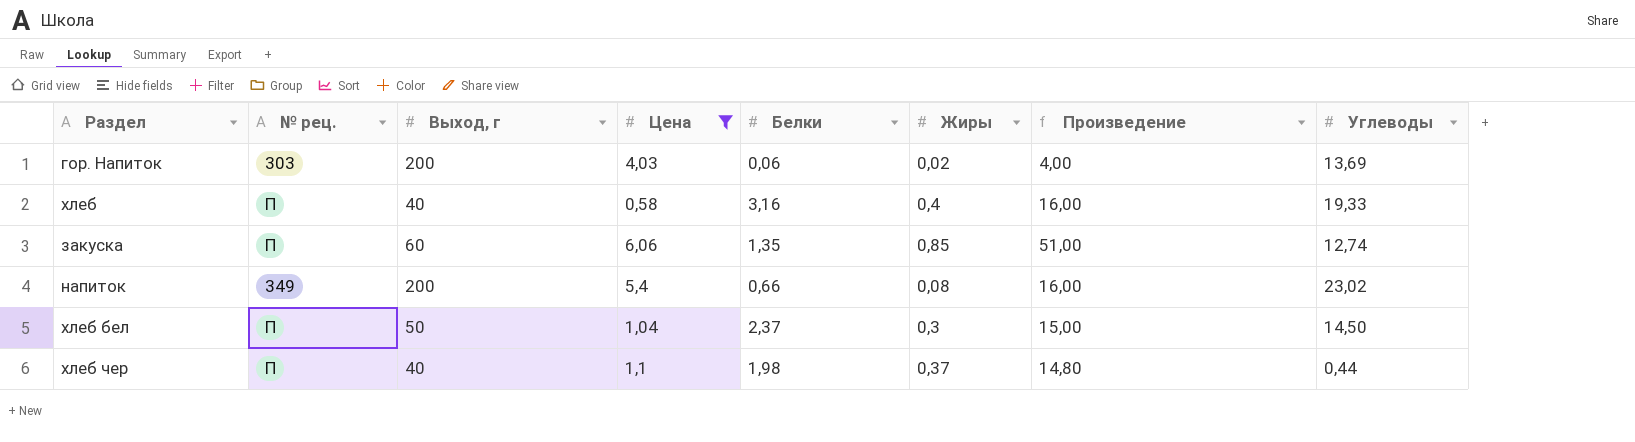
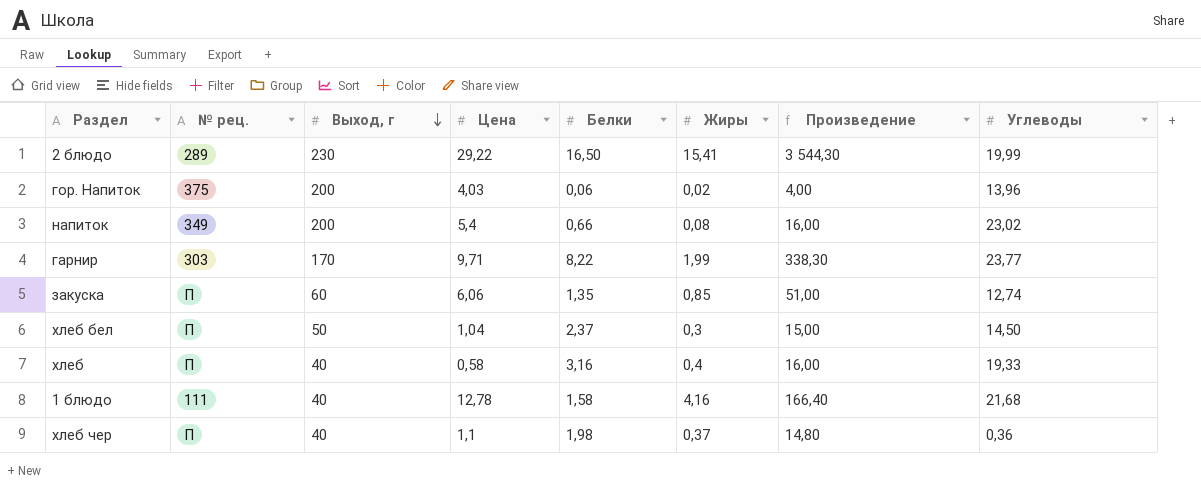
filter: Цена <= 6,06 -> none
row order: none -> Выход, г descending
гор. Напиток | № рец.: 303 -> 375
гор. Напиток | Углеводы: 13,69 -> 13,96
хлеб чер | Углеводы: 0,44 -> 0,36

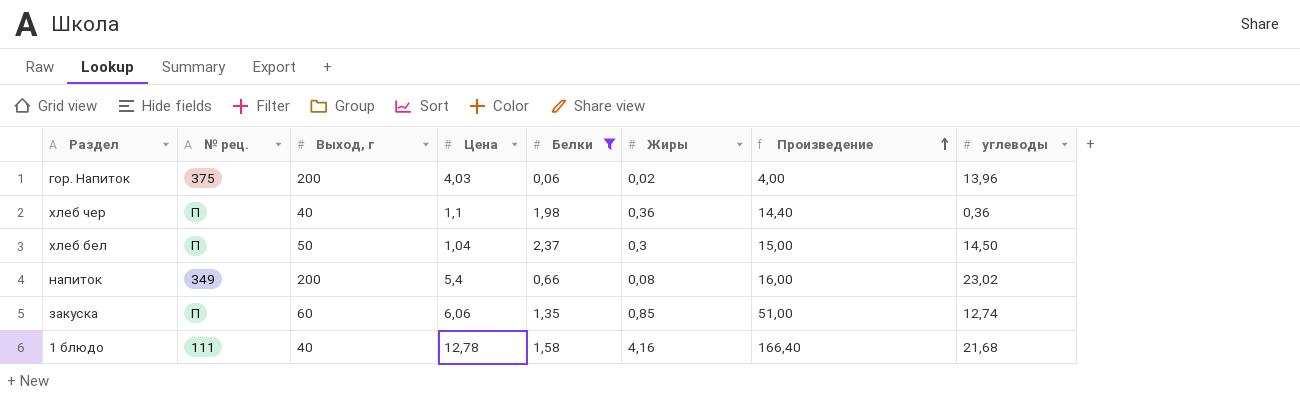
filter: none -> Белки <= 2,37
row order: Выход, г descending -> Произведение ascending
column name: Углеводы -> углеводы
хлеб чер | Жиры: 0,37 -> 0,36
хлеб чер | Произведение: 14,80 -> 14,40

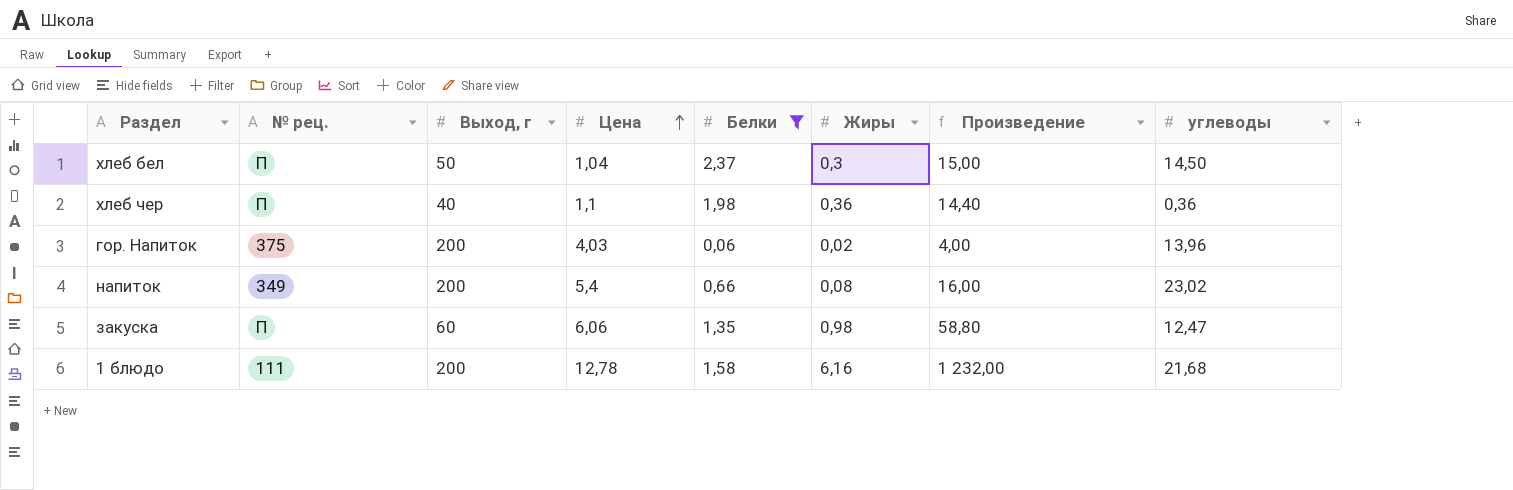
row order: Произведение ascending -> Цена ascending
закуска | Жиры: 0,85 -> 0,98
закуска | Произведение: 51,00 -> 58,80
закуска | углеводы: 12,74 -> 12,47
1 блюдо | Выход, г: 40 -> 200
1 блюдо | Жиры: 4,16 -> 6,16
1 блюдо | Произведение: 166,40 -> 1 232,00

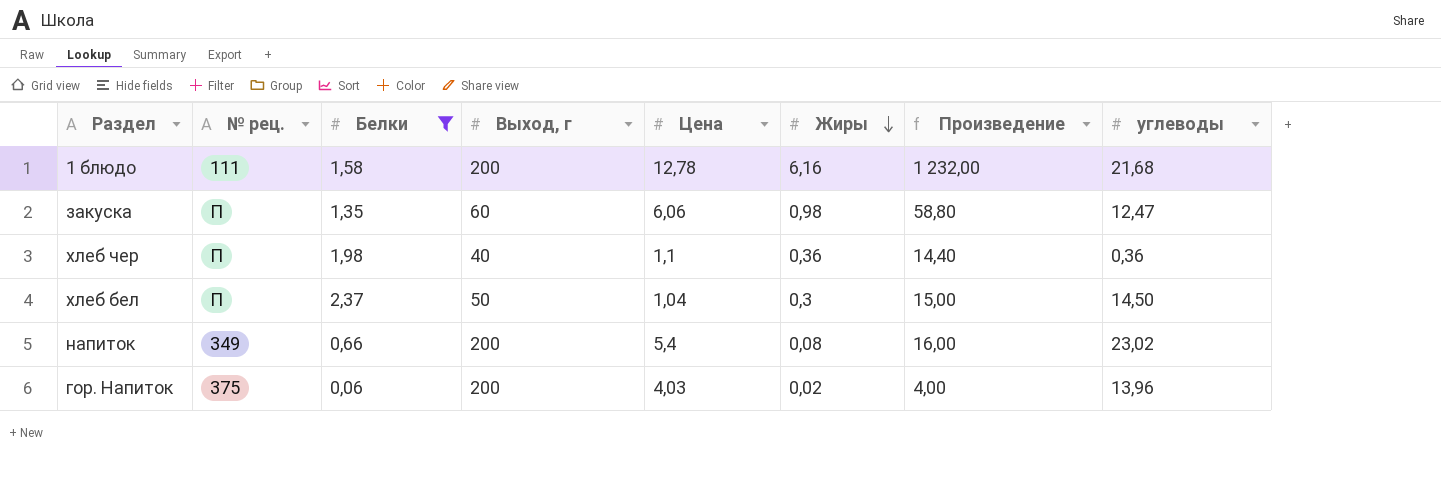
row order: Цена ascending -> Жиры descending
column Белки | position: 5 -> 3

